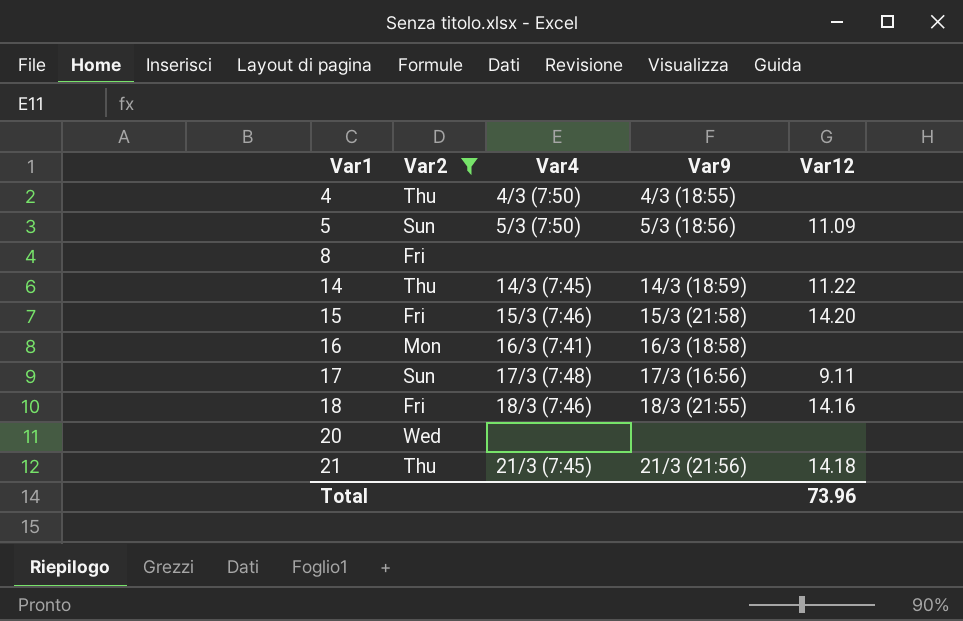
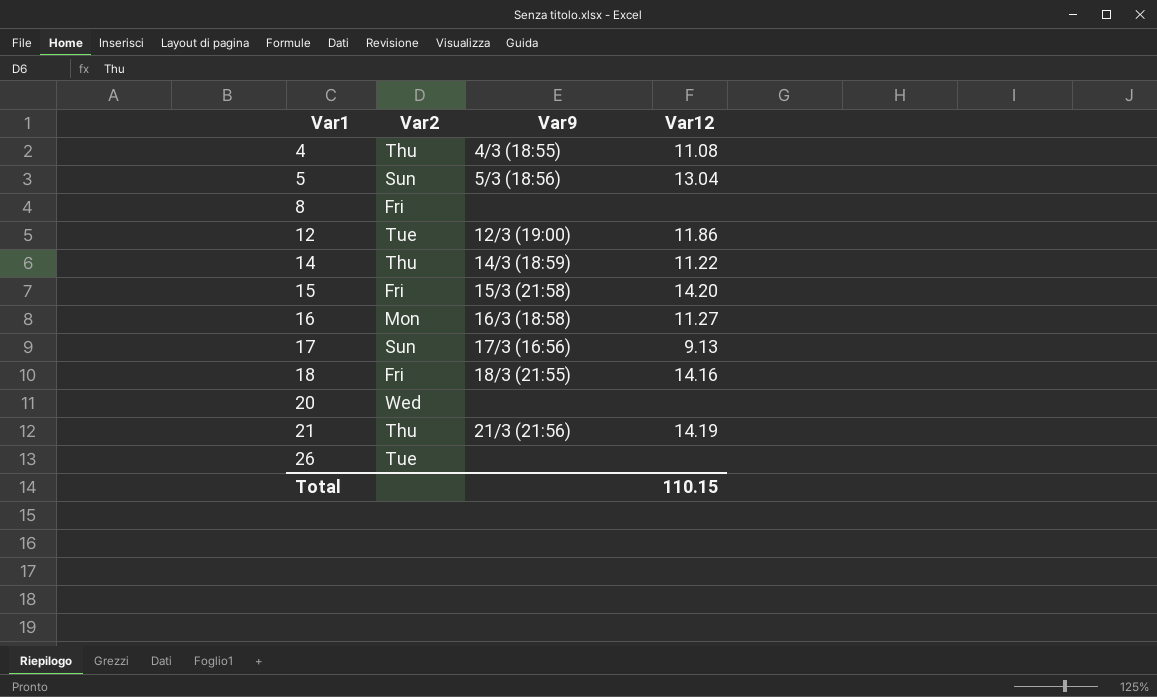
filter: Var2 != Tue -> none
column Var4 | position: 3 -> none
4 | Var12: none -> 11.08
5 | Var12: 11.09 -> 13.04
16 | Var12: none -> 11.27
17 | Var12: 9.11 -> 9.13
21 | Var12: 14.18 -> 14.19
Total | Var12: 73.96 -> 110.15

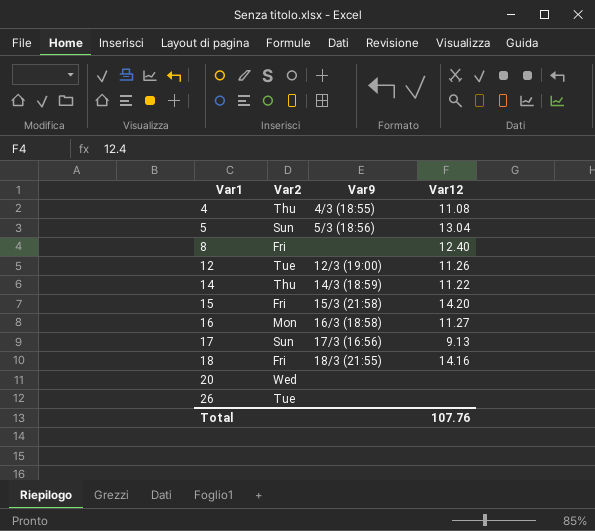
row 21: Thu | 21/3 (21:56) | 14.19 -> none
8 | Var12: none -> 12.40
12 | Var12: 11.86 -> 11.26
Total | Var12: 110.15 -> 107.76

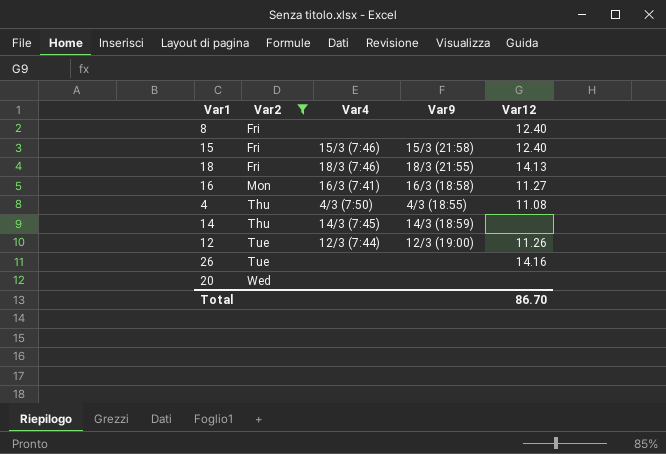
filter: none -> Var2 != Sun
row order: Var1 ascending -> Var2 ascending
column Var4 | position: none -> 3
15 | Var12: 14.20 -> 12.40
18 | Var12: 14.16 -> 14.13
14 | Var12: 11.22 -> none
26 | Var12: none -> 14.16
Total | Var12: 107.76 -> 86.70

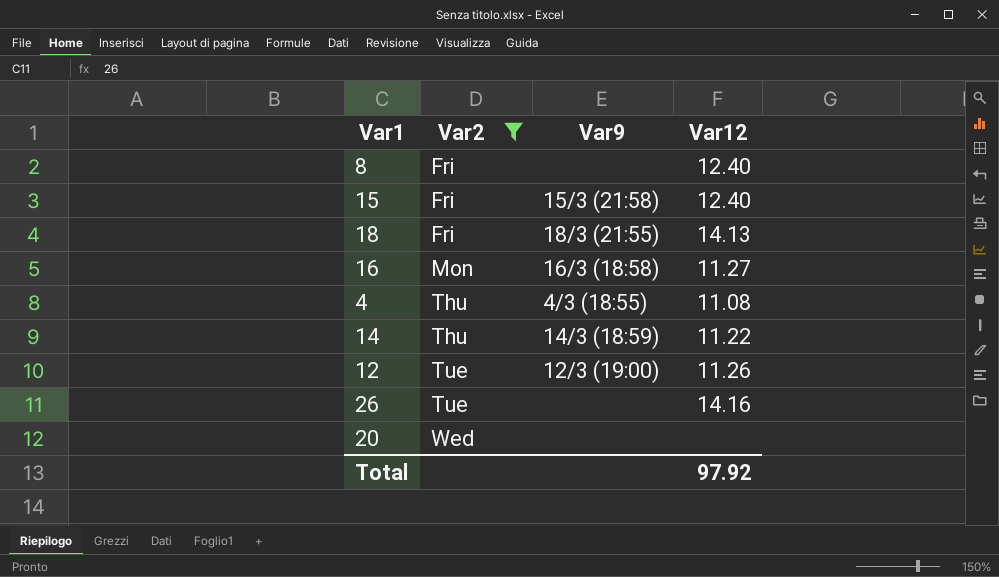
column Var4 | position: 3 -> none
14 | Var12: none -> 11.22
Total | Var12: 86.70 -> 97.92

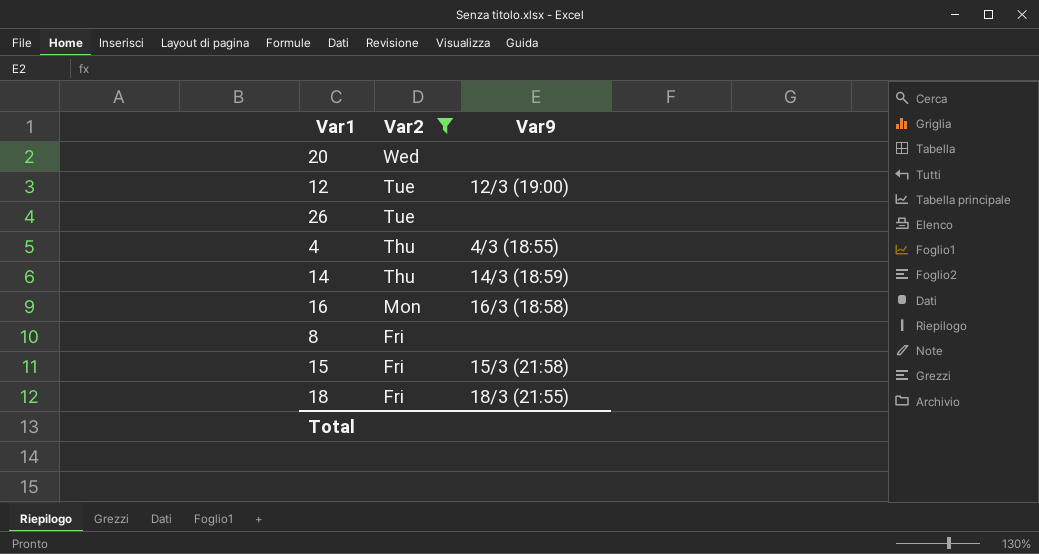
row order: Var2 ascending -> Var2 descending
column Var12 | position: 4 -> none

